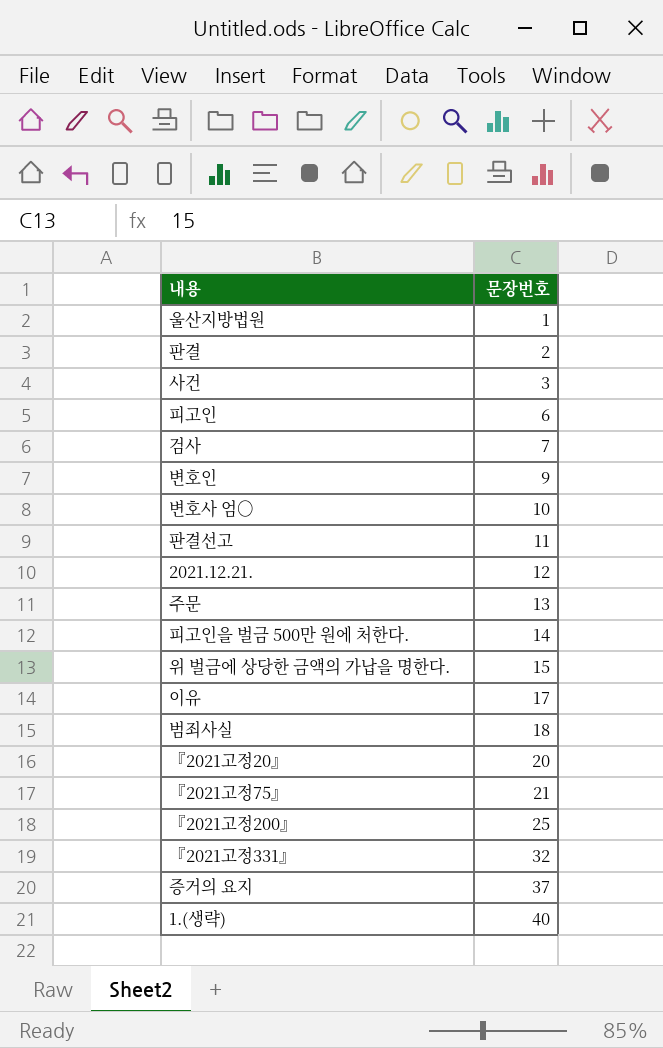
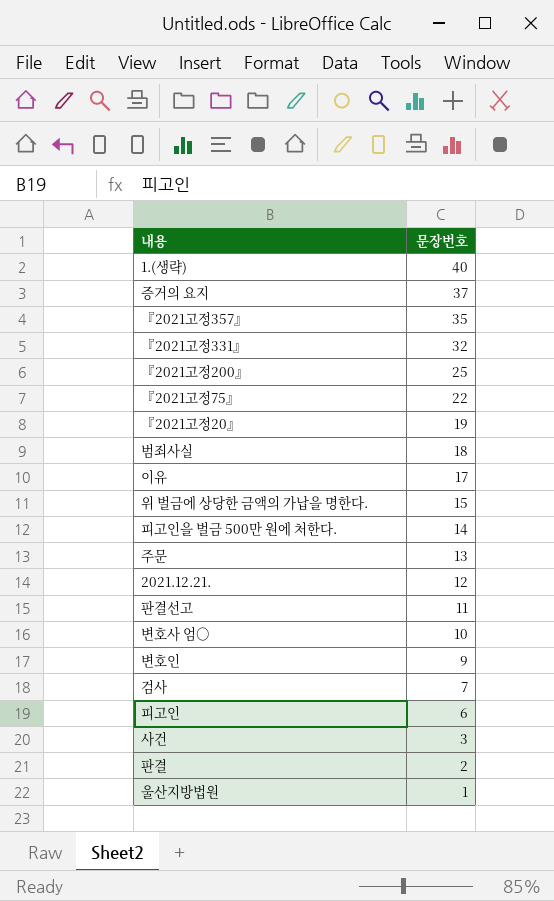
row order: 문장번호 ascending -> 문장번호 descending
row 『2021고정357』: none -> 35
『2021고정75』 | 문장번호: 21 -> 22
『2021고정20』 | 문장번호: 20 -> 19

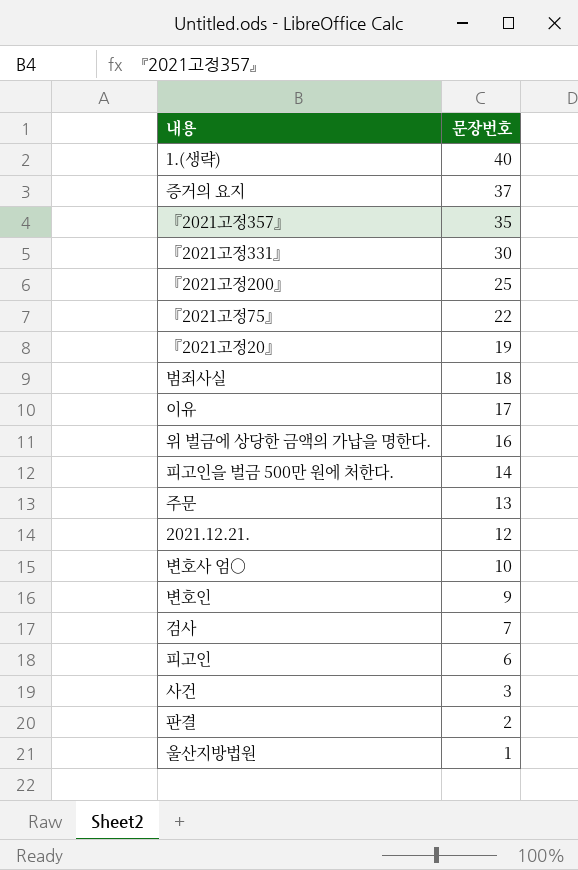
row 판결선고: 11 -> none
『2021고정331』 | 문장번호: 32 -> 30
위 벌금에 상당한 금액의 가납을 명한다. | 문장번호: 15 -> 16

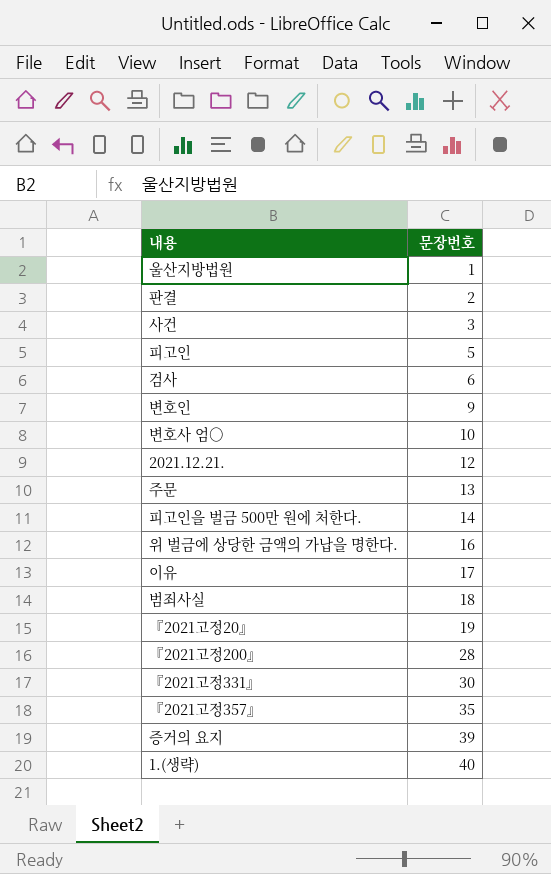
row order: 문장번호 descending -> 문장번호 ascending
row 『2021고정75』: 22 -> none
피고인 | 문장번호: 6 -> 5
검사 | 문장번호: 7 -> 6
『2021고정200』 | 문장번호: 25 -> 28
증거의 요지 | 문장번호: 37 -> 39

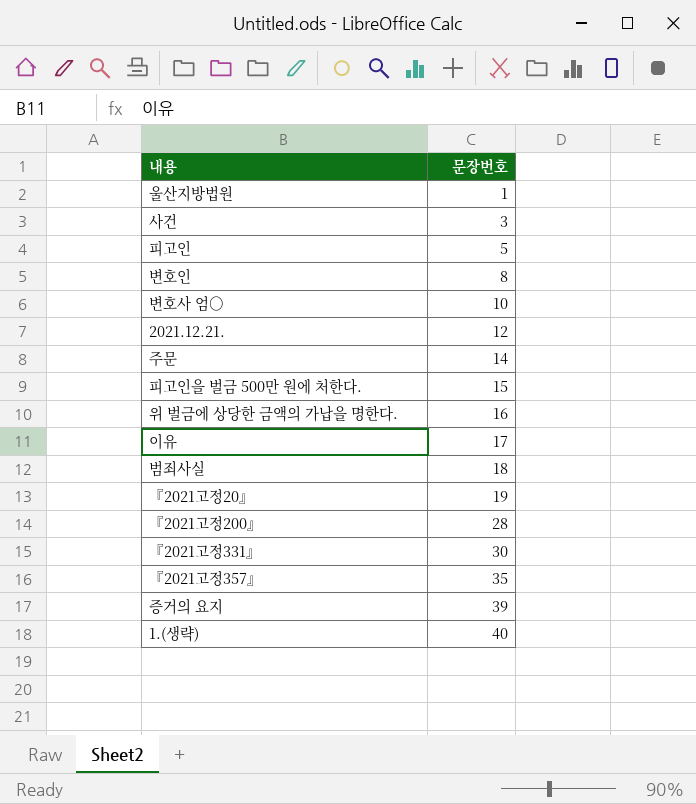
row 판결: 2 -> none
row 검사: 6 -> none
변호인 | 문장번호: 9 -> 8
주문 | 문장번호: 13 -> 14
피고인을 벌금 500만 원에 처한다. | 문장번호: 14 -> 15

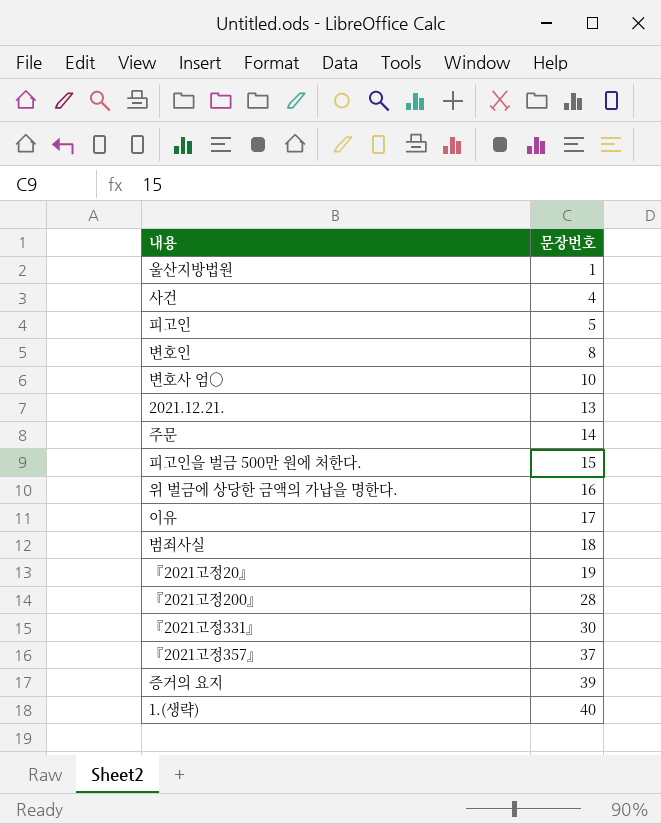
사건 | 문장번호: 3 -> 4
2021.12.21. | 문장번호: 12 -> 13
『2021고정357』 | 문장번호: 35 -> 37

